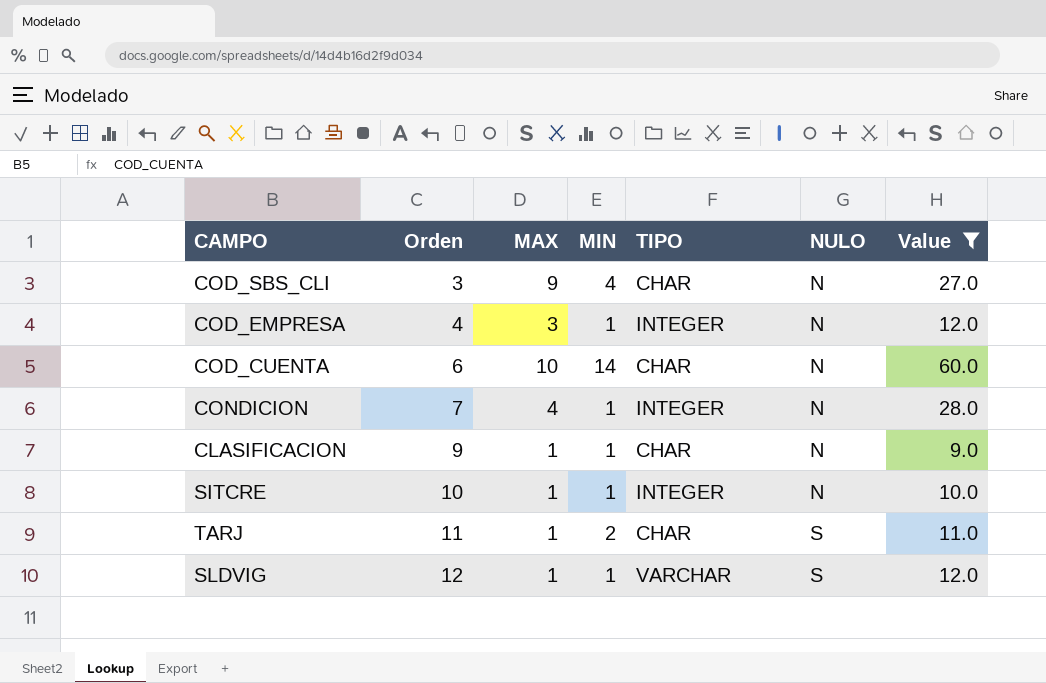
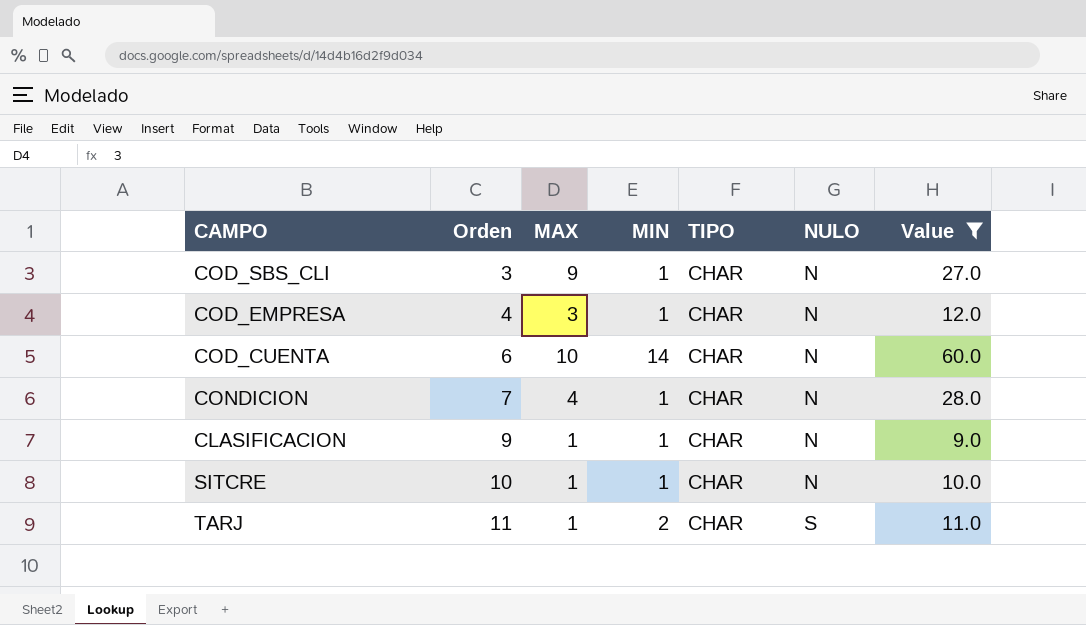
row SLDVIG: 12 | 1 | 1 | VARCHAR | S | 12.0 -> none
COD_SBS_CLI | MIN: 4 -> 1
COD_EMPRESA | TIPO: INTEGER -> CHAR
CONDICION | TIPO: INTEGER -> CHAR
SITCRE | TIPO: INTEGER -> CHAR

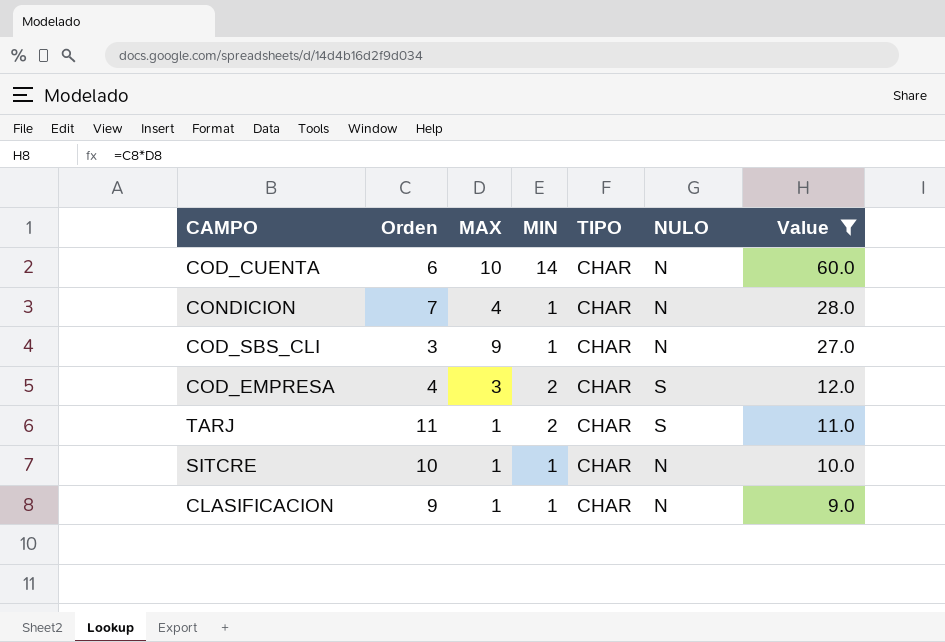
row order: Orden ascending -> Value descending
COD_EMPRESA | MIN: 1 -> 2
COD_EMPRESA | NULO: N -> S

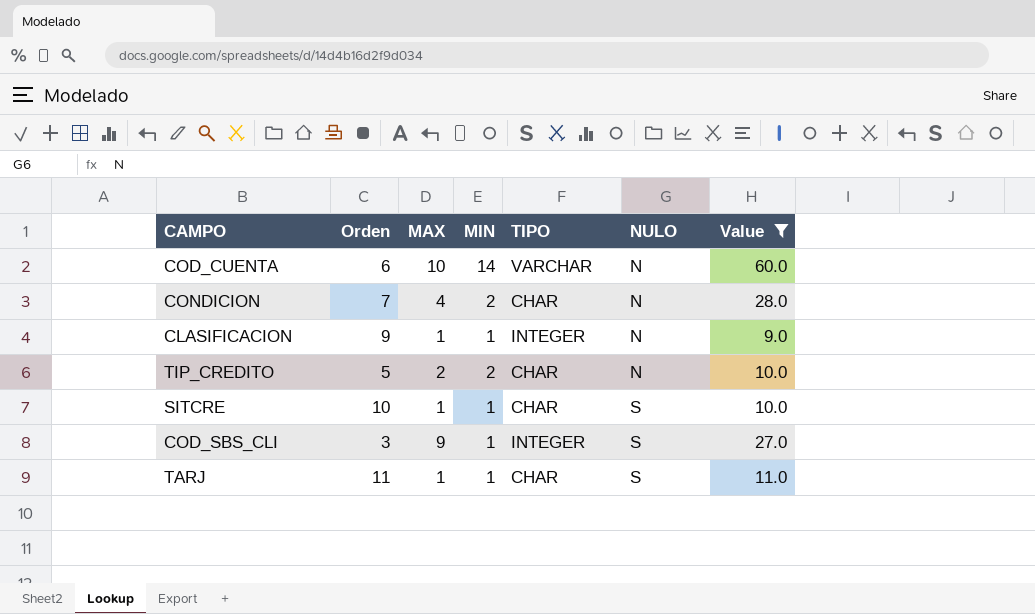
row order: Value descending -> NULO ascending
row COD_EMPRESA: 4 | 3 | 2 | CHAR | S | 12.0 -> none
COD_CUENTA | TIPO: CHAR -> VARCHAR
CONDICION | MIN: 1 -> 2
CLASIFICACION | TIPO: CHAR -> INTEGER
row TIP_CREDITO: none -> 5 | 2 | 2 | CHAR | N | 10.0
SITCRE | NULO: N -> S
COD_SBS_CLI | TIPO: CHAR -> INTEGER
COD_SBS_CLI | NULO: N -> S
TARJ | MIN: 2 -> 1

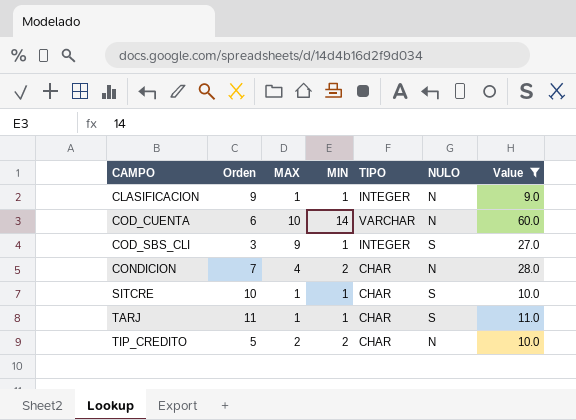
row order: NULO ascending -> CAMPO ascending

